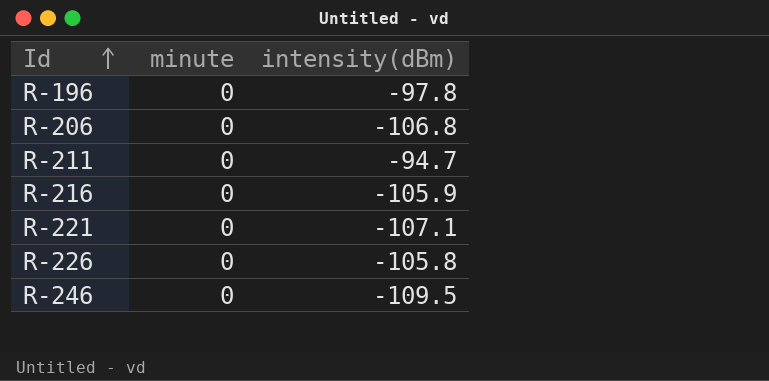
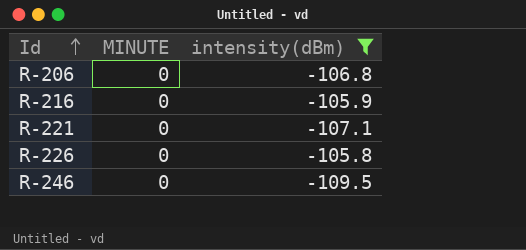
filter: none -> intensity(dBm) <= -105.8
column name: minute -> MINUTE

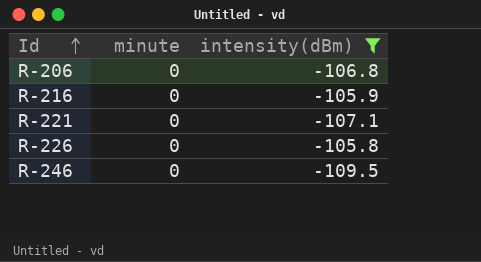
column name: MINUTE -> minute

